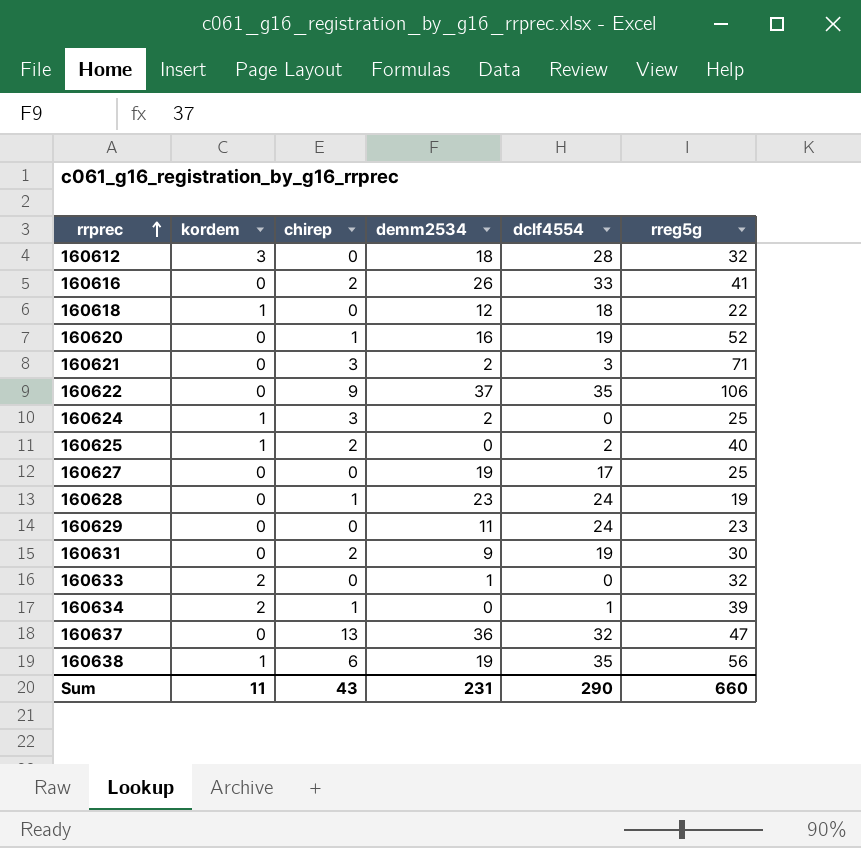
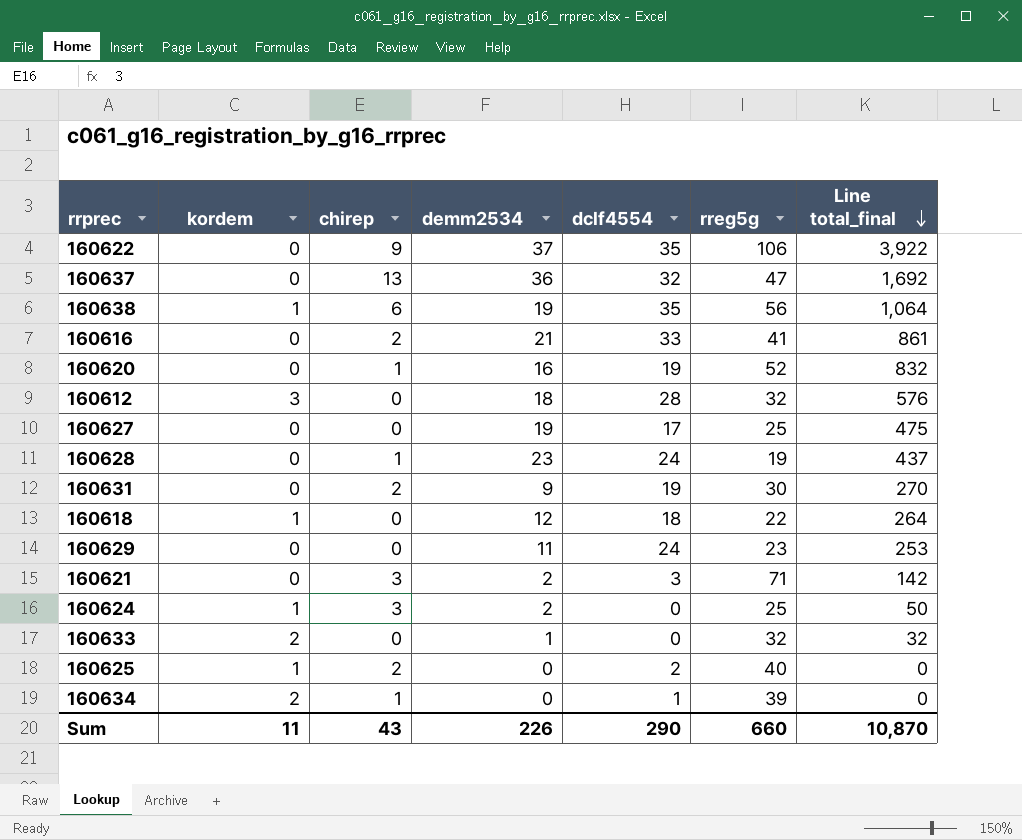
row order: rrprec ascending -> Line total_final descending
column Line total_final | formula: none -> [demm2534] * [rreg5g]
160616 | demm2534: 26 -> 21
Sum | demm2534: 231 -> 226

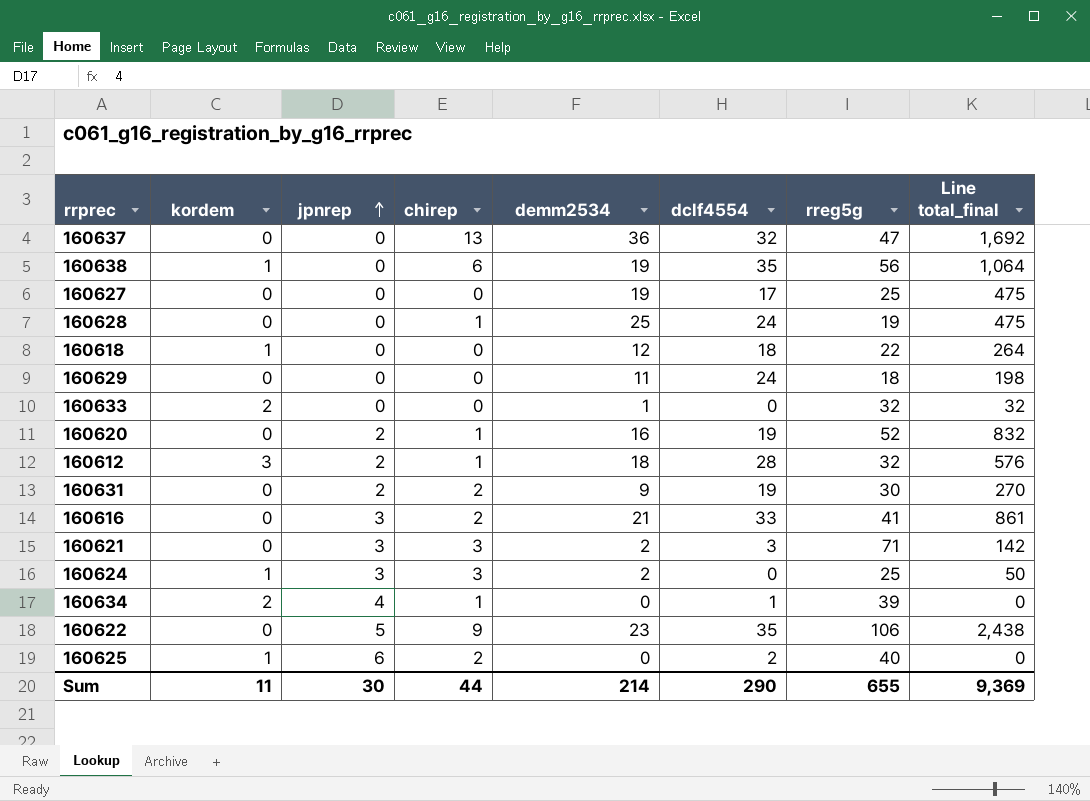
row order: Line total_final descending -> jpnrep ascending
column jpnrep | position: none -> 3
160628 | demm2534: 23 -> 25
160628 | Line total_final: 437 -> 475
160629 | rreg5g: 23 -> 18
160629 | Line total_final: 253 -> 198
160612 | chirep: 0 -> 1
160622 | demm2534: 37 -> 23
160622 | Line total_final: 3,922 -> 2,438
Sum | chirep: 43 -> 44
Sum | demm2534: 226 -> 214
Sum | rreg5g: 660 -> 655
Sum | Line total_final: 10,870 -> 9,369

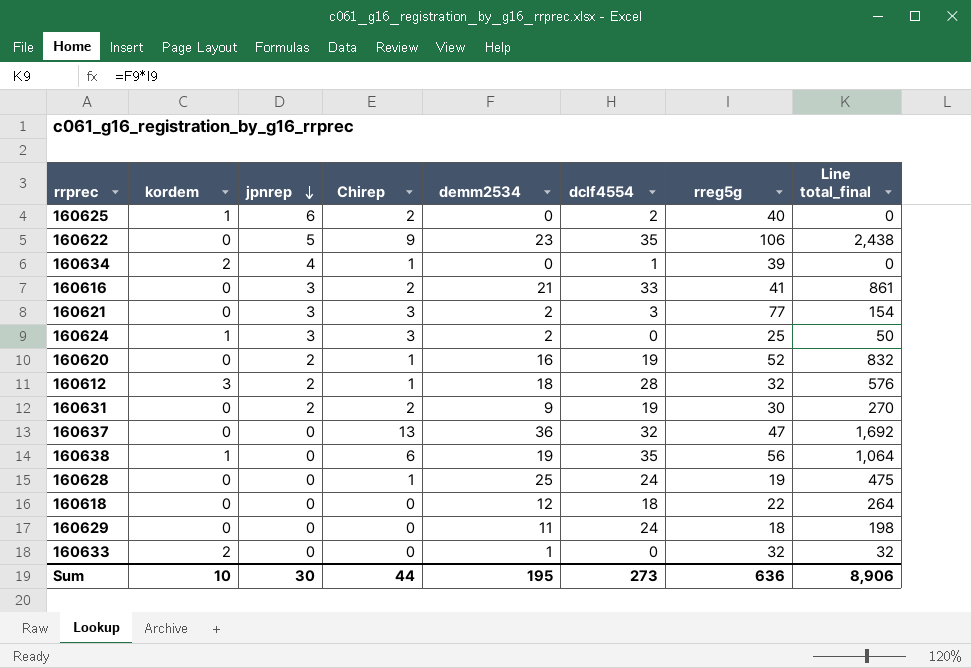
row order: jpnrep ascending -> jpnrep descending
column name: chirep -> Chirep
row 160627: 0 | 0 | 0 | 19 | 17 | 25 | 475 -> none
160621 | rreg5g: 71 -> 77
160621 | Line total_final: 142 -> 154
160618 | kordem: 1 -> 0
Sum | kordem: 11 -> 10
Sum | demm2534: 214 -> 195
Sum | dclf4554: 290 -> 273
Sum | rreg5g: 655 -> 636
Sum | Line total_final: 9,369 -> 8,906

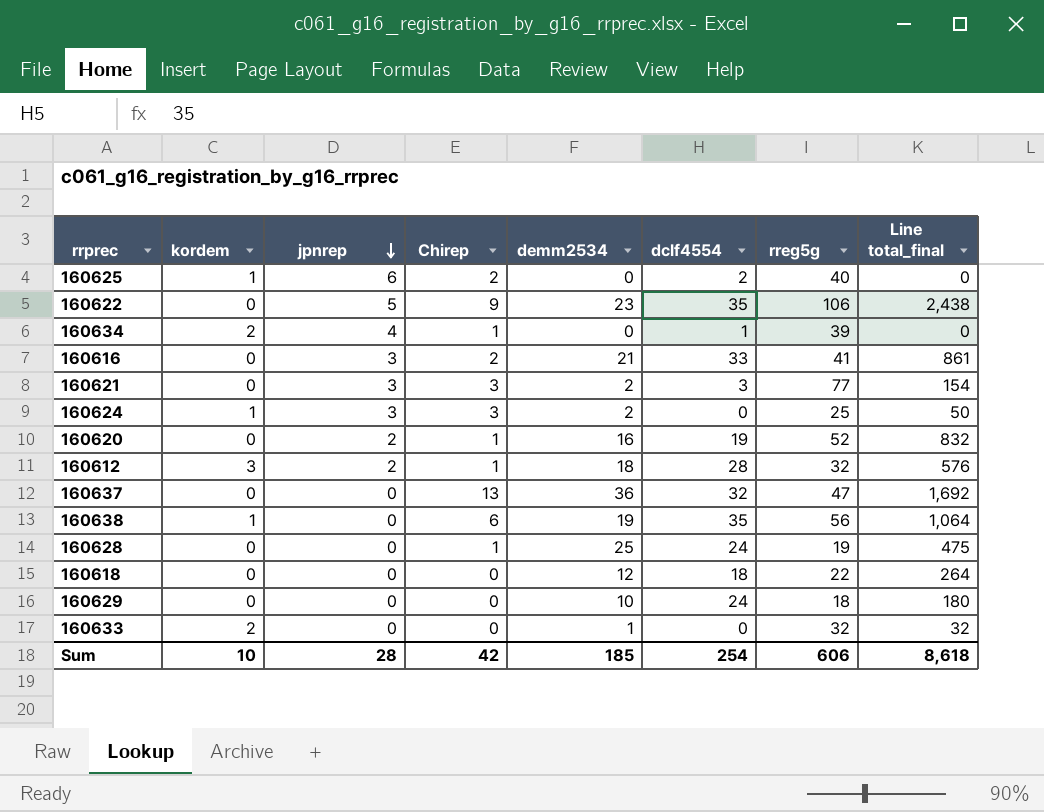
row 160631: 0 | 2 | 2 | 9 | 19 | 30 | 270 -> none
160629 | demm2534: 11 -> 10
160629 | Line total_final: 198 -> 180
Sum | jpnrep: 30 -> 28
Sum | Chirep: 44 -> 42
Sum | demm2534: 195 -> 185
Sum | dclf4554: 273 -> 254
Sum | rreg5g: 636 -> 606
Sum | Line total_final: 8,906 -> 8,618

